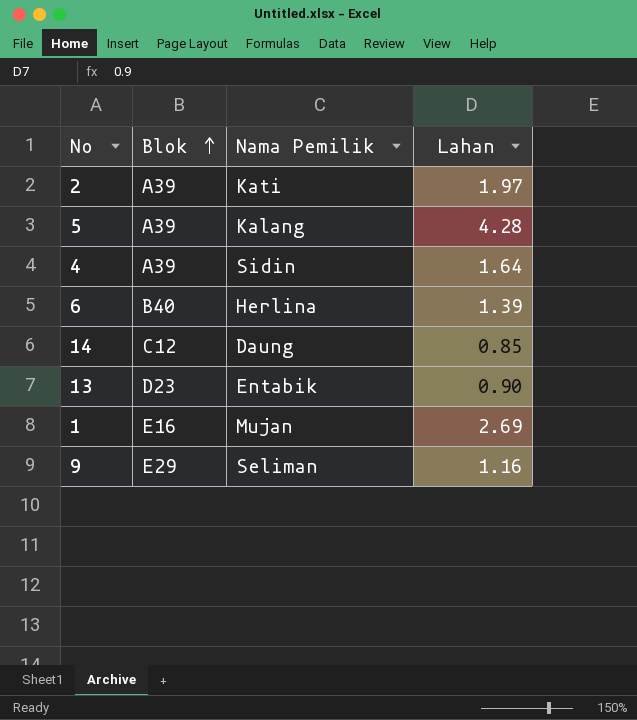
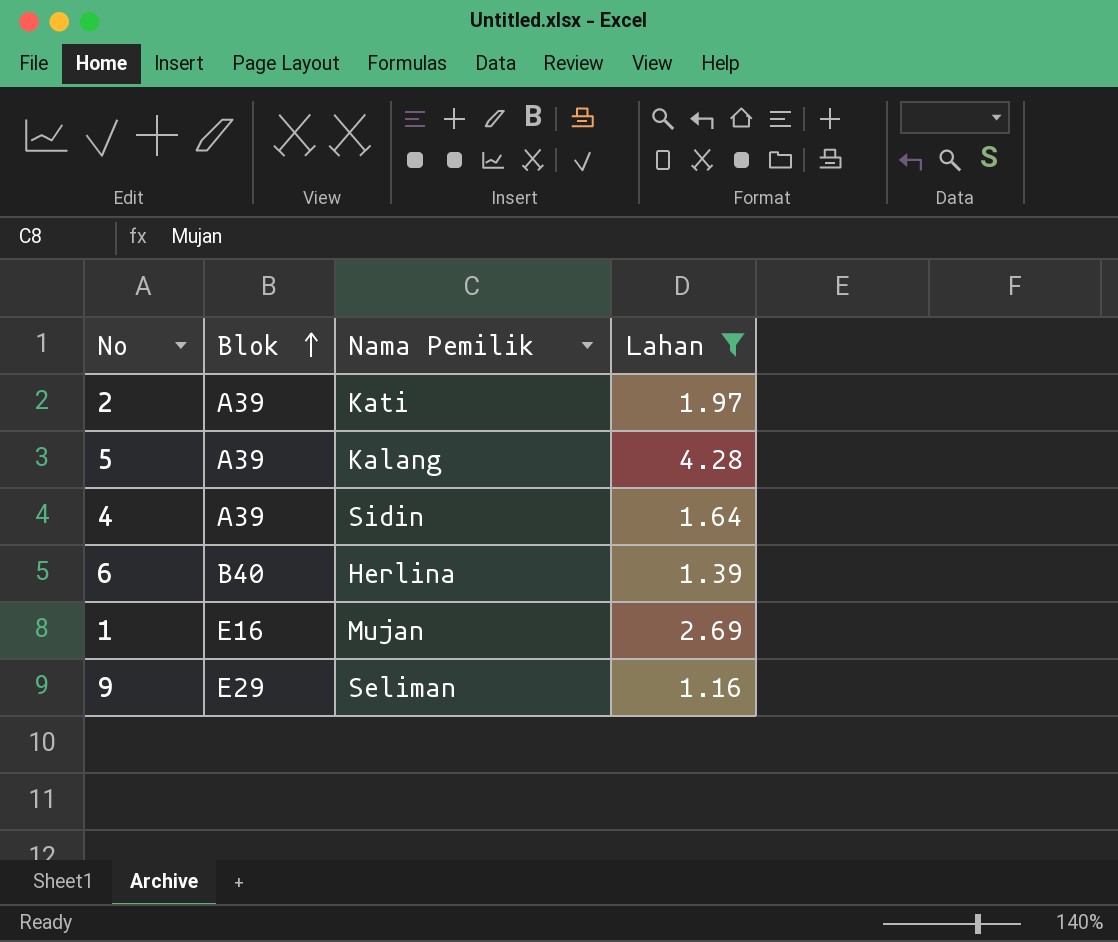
filter: none -> Lahan >= 1.16

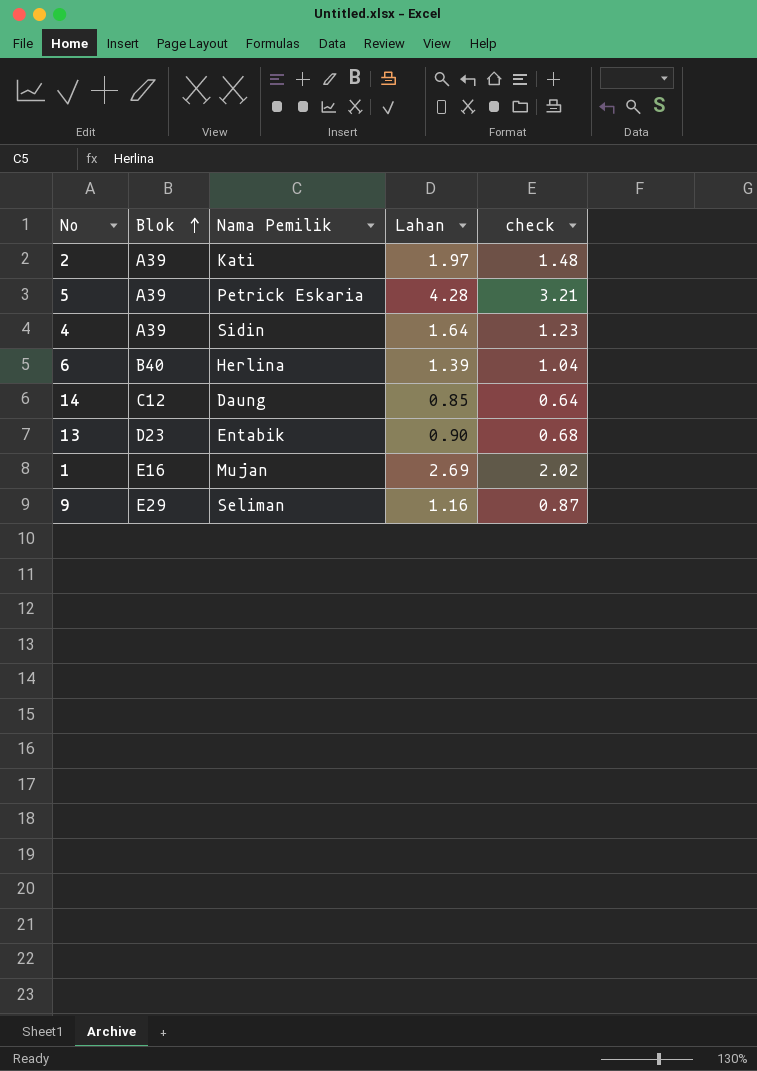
filter: Lahan >= 1.16 -> none
column check | formula: none -> [Lahan] * 0.75
5 | Nama Pemilik: Kalang -> Petrick Eskaria

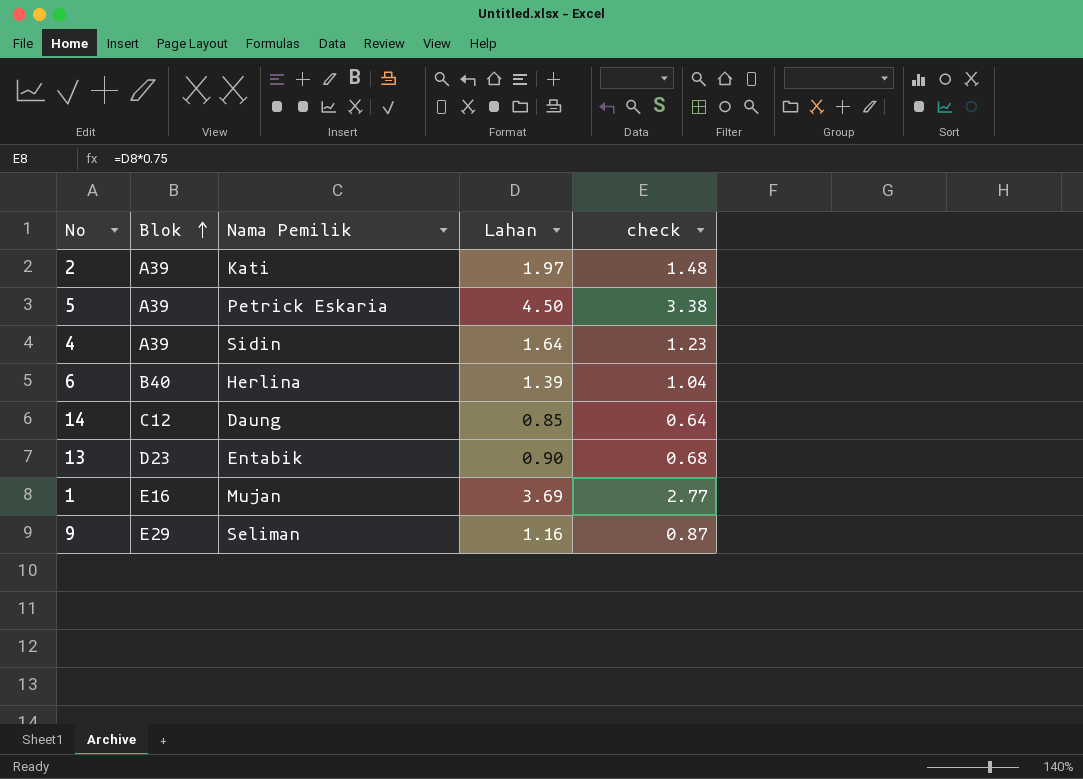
5 | Lahan: 4.28 -> 4.50
5 | check: 3.21 -> 3.38
1 | Lahan: 2.69 -> 3.69
1 | check: 2.02 -> 2.77

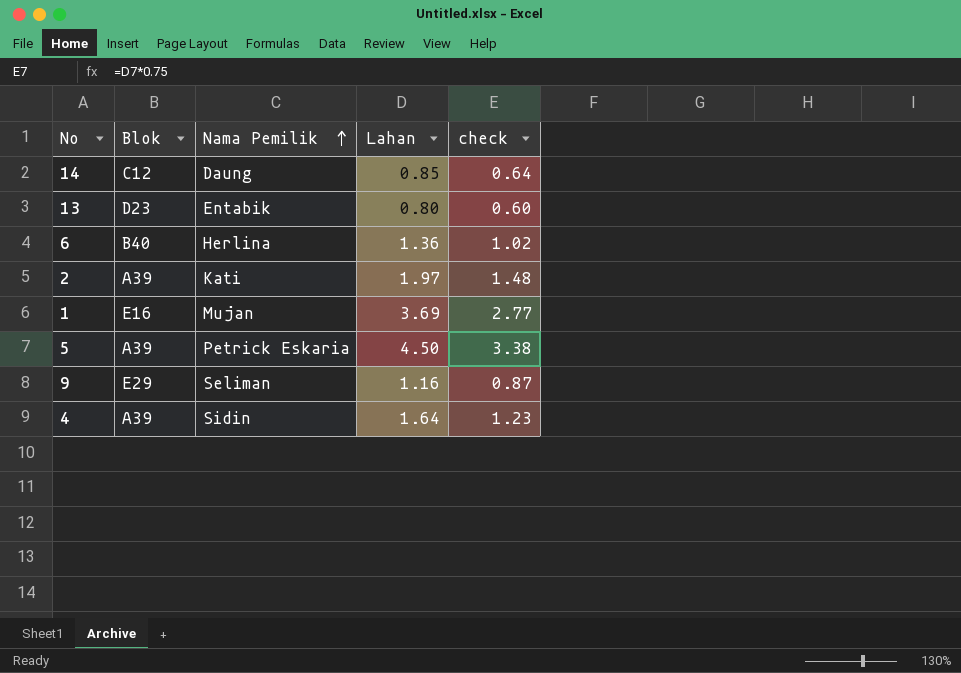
row order: Blok ascending -> Nama Pemilik ascending
13 | Lahan: 0.90 -> 0.80
13 | check: 0.68 -> 0.60
6 | Lahan: 1.39 -> 1.36
6 | check: 1.04 -> 1.02

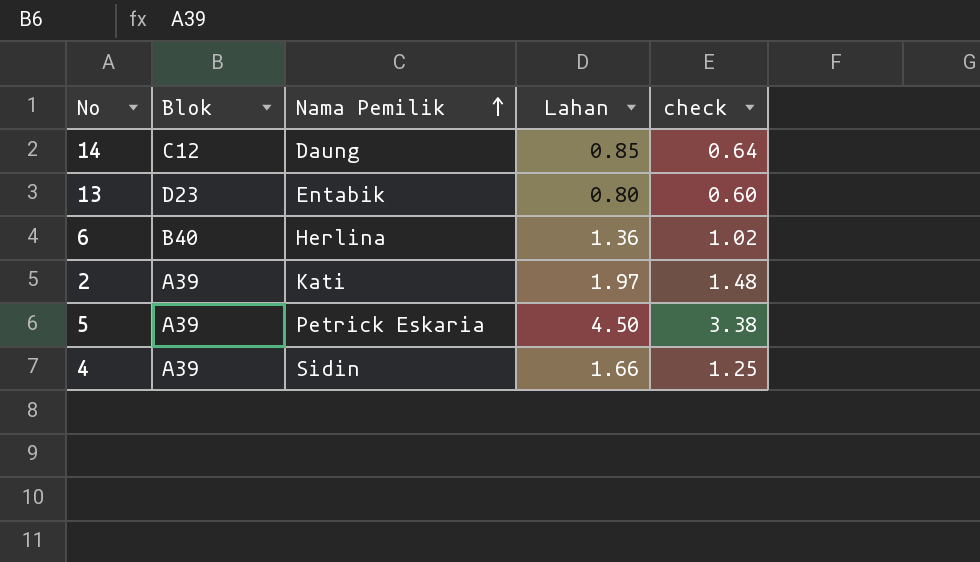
row 1: E16 | Mujan | 3.69 | 2.77 -> none
row 9: E29 | Seliman | 1.16 | 0.87 -> none
4 | Lahan: 1.64 -> 1.66
4 | check: 1.23 -> 1.25

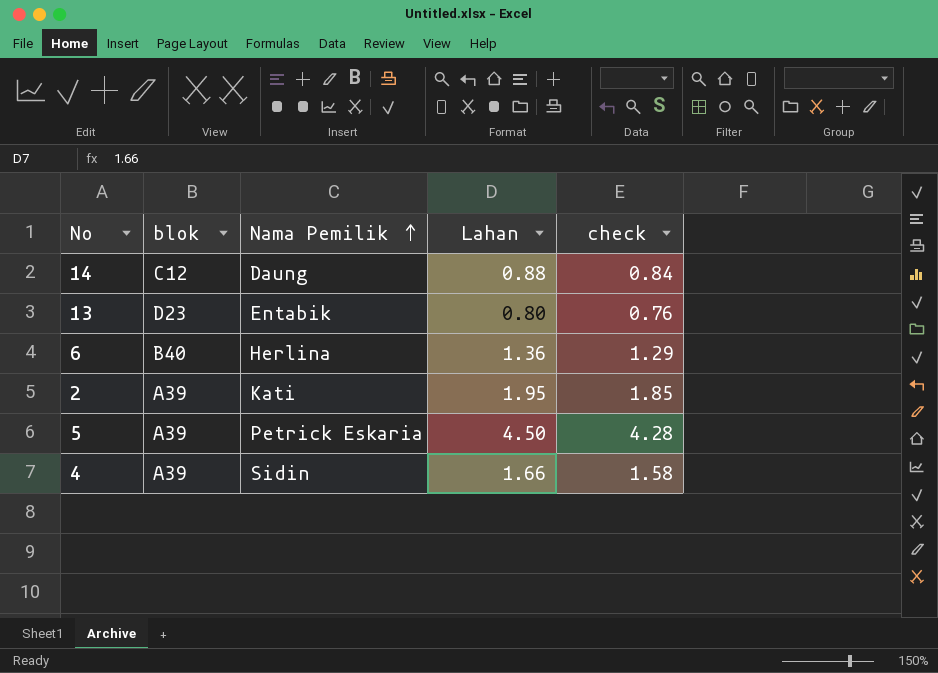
column name: Blok -> blok
column check | formula: [Lahan] * 0.75 -> [Lahan] * 0.95
14 | Lahan: 0.85 -> 0.88
2 | Lahan: 1.97 -> 1.95

